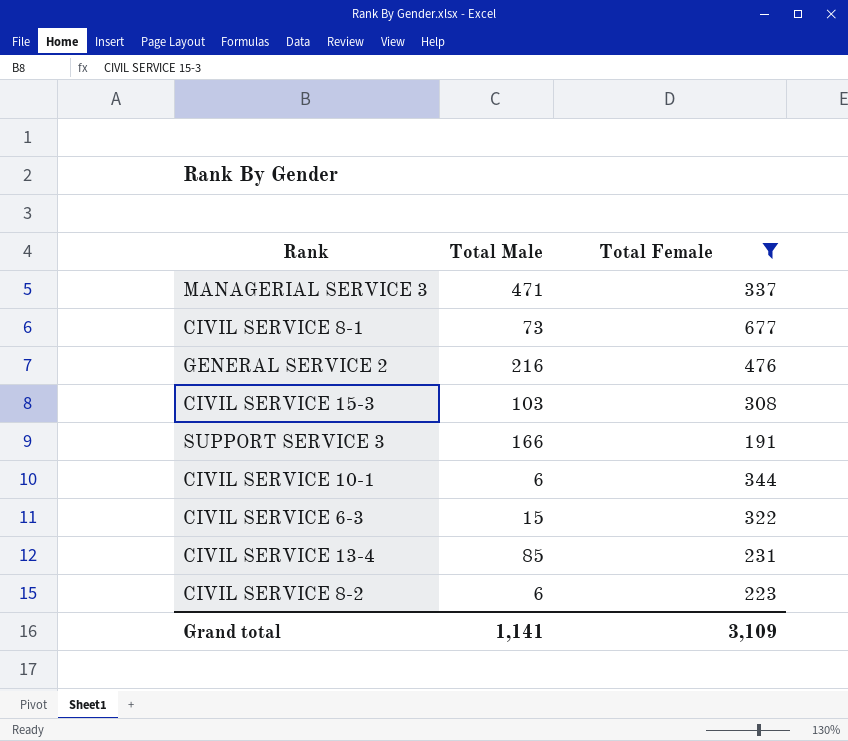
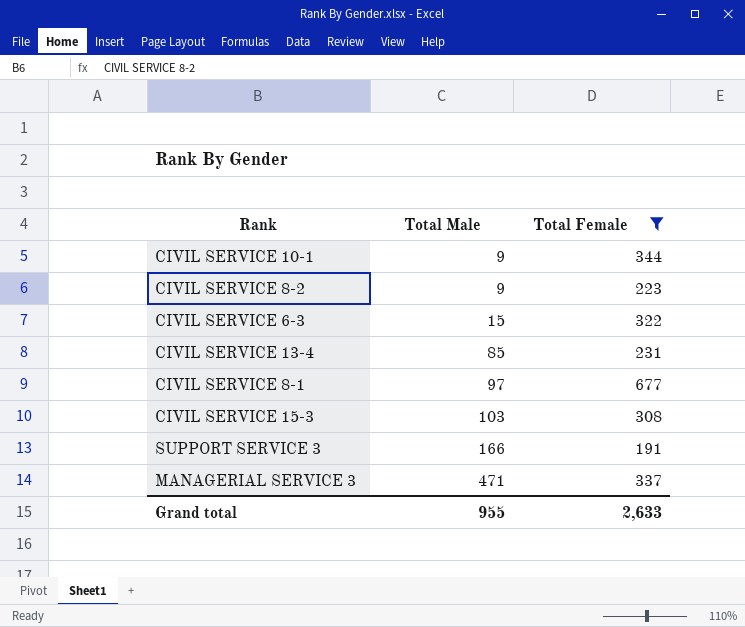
row order: none -> Total Male ascending
row GENERAL SERVICE 2: 216 | 476 -> none
CIVIL SERVICE 10-1 | Total Male: 6 -> 9
CIVIL SERVICE 8-2 | Total Male: 6 -> 9
CIVIL SERVICE 8-1 | Total Male: 73 -> 97
Grand total | Total Male: 1,141 -> 955
Grand total | Total Female: 3,109 -> 2,633

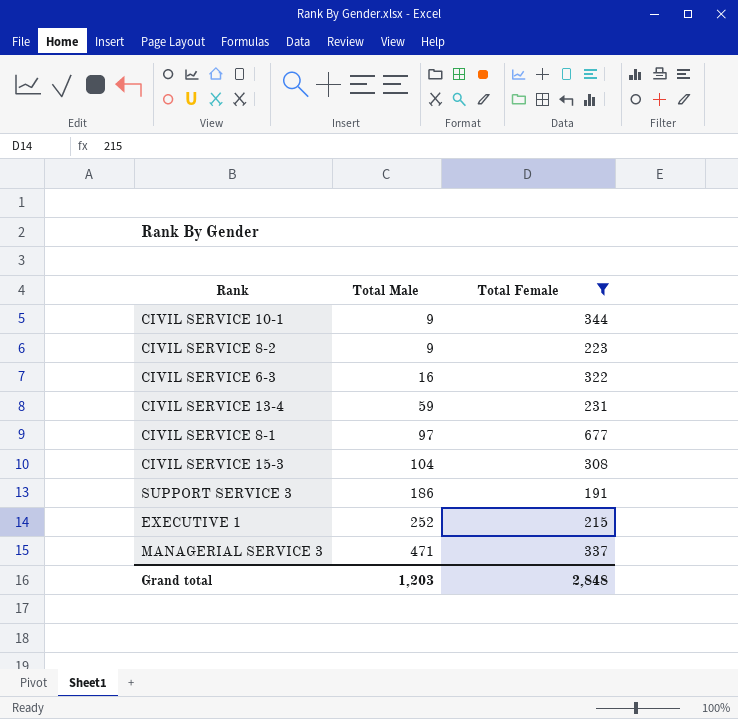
CIVIL SERVICE 6-3 | Total Male: 15 -> 16
CIVIL SERVICE 13-4 | Total Male: 85 -> 59
CIVIL SERVICE 15-3 | Total Male: 103 -> 104
SUPPORT SERVICE 3 | Total Male: 166 -> 186
row EXECUTIVE 1: none -> 252 | 215
Grand total | Total Male: 955 -> 1,203
Grand total | Total Female: 2,633 -> 2,848

